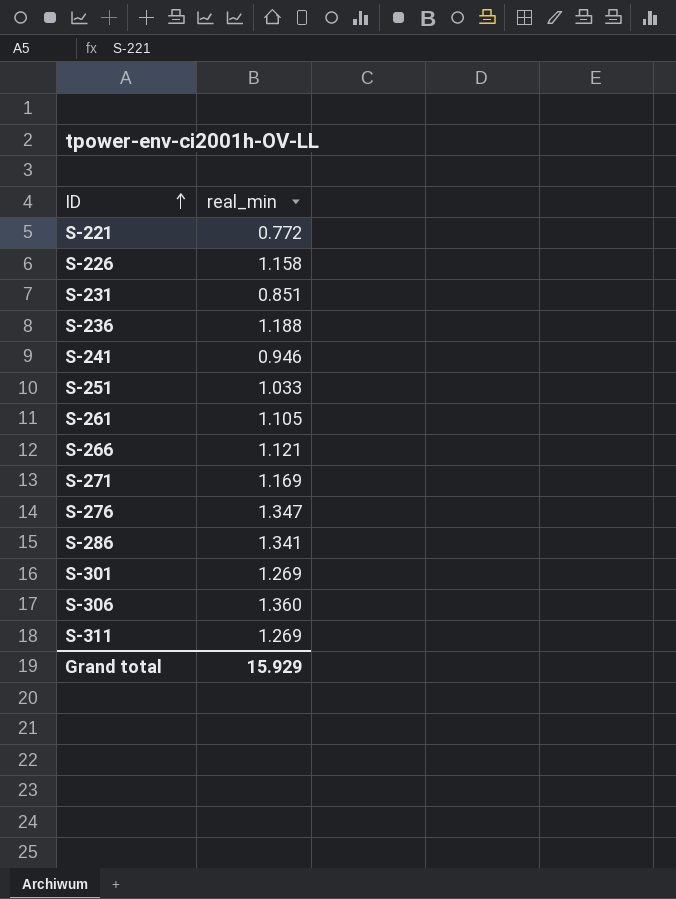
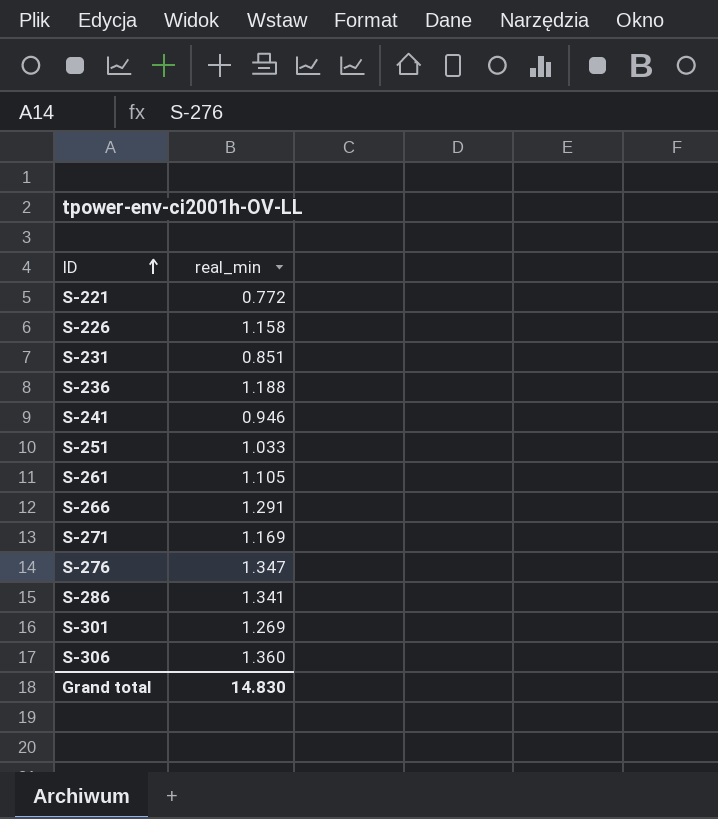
row S-311: 1.269 -> none
S-266 | real_min: 1.121 -> 1.291
Grand total | real_min: 15.929 -> 14.830

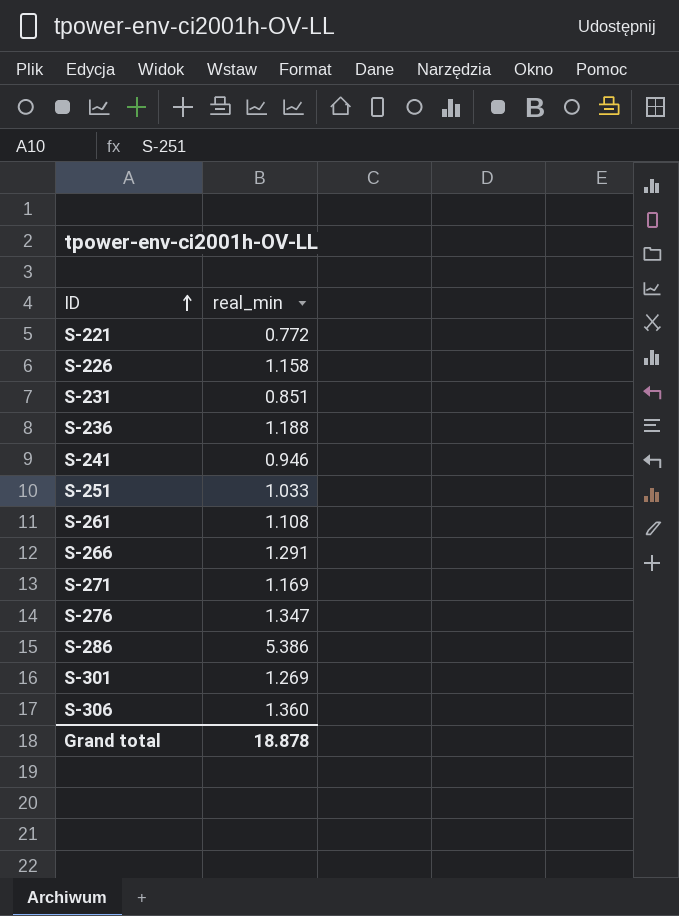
S-261 | real_min: 1.105 -> 1.108
S-286 | real_min: 1.341 -> 5.386
Grand total | real_min: 14.830 -> 18.878

